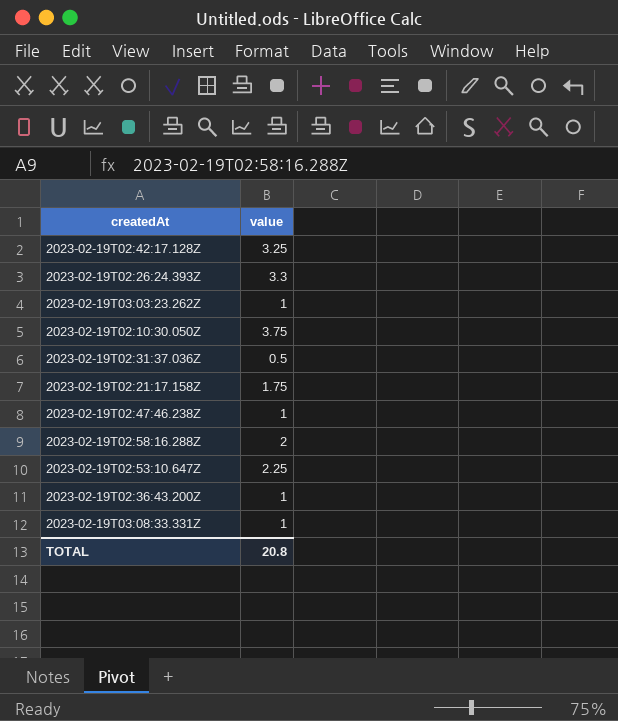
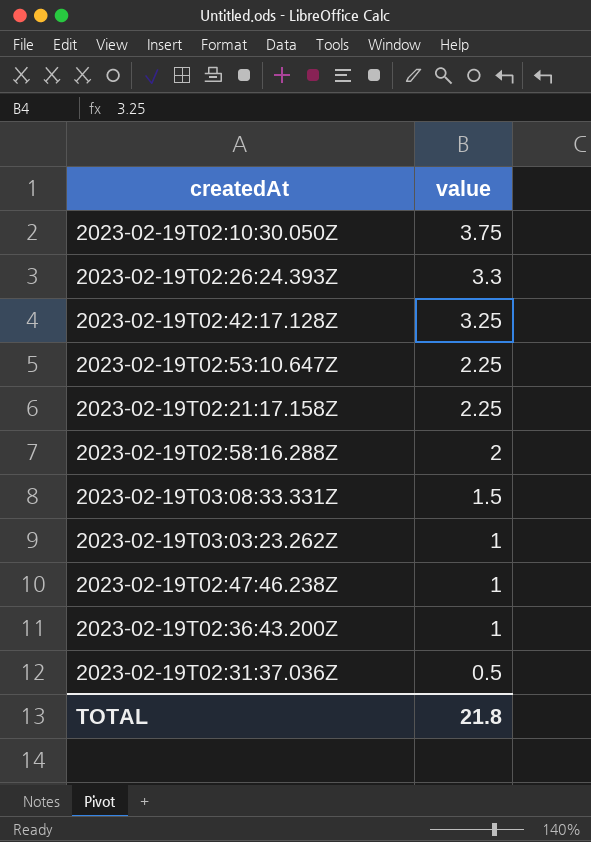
row order: none -> value descending
2023-02-19T02:21:17.158Z | value: 1.75 -> 2.25
2023-02-19T03:08:33.331Z | value: 1 -> 1.5
TOTAL | value: 20.8 -> 21.8

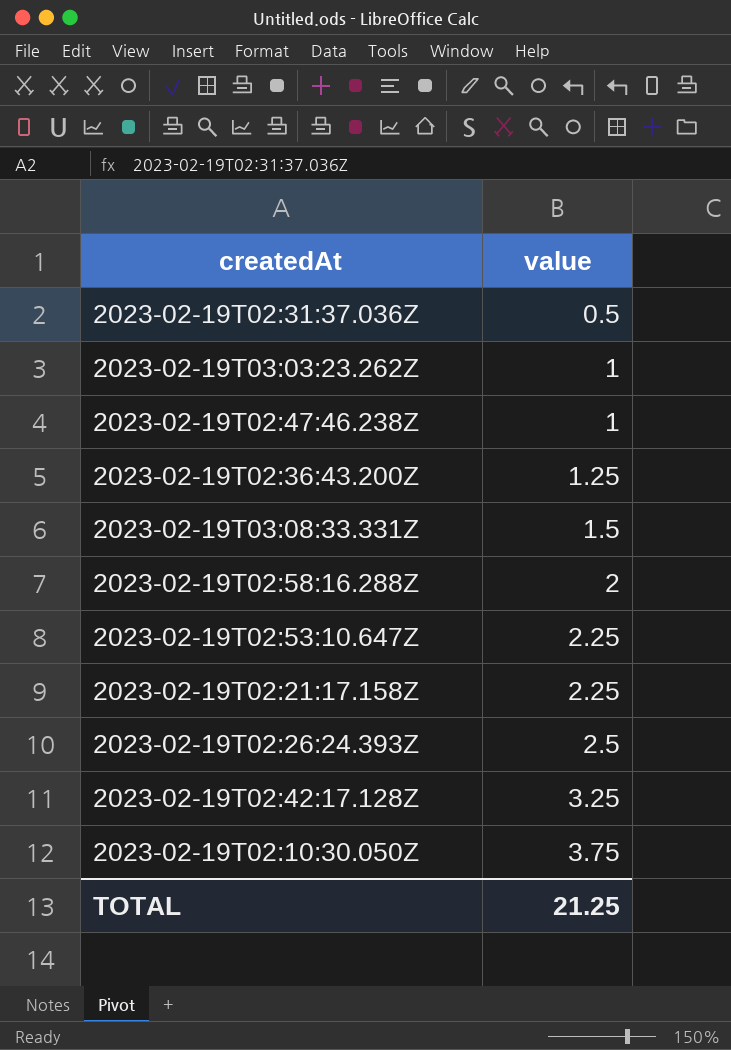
row order: value descending -> value ascending
2023-02-19T02:36:43.200Z | value: 1 -> 1.25
2023-02-19T02:26:24.393Z | value: 3.3 -> 2.5
TOTAL | value: 21.8 -> 21.25

